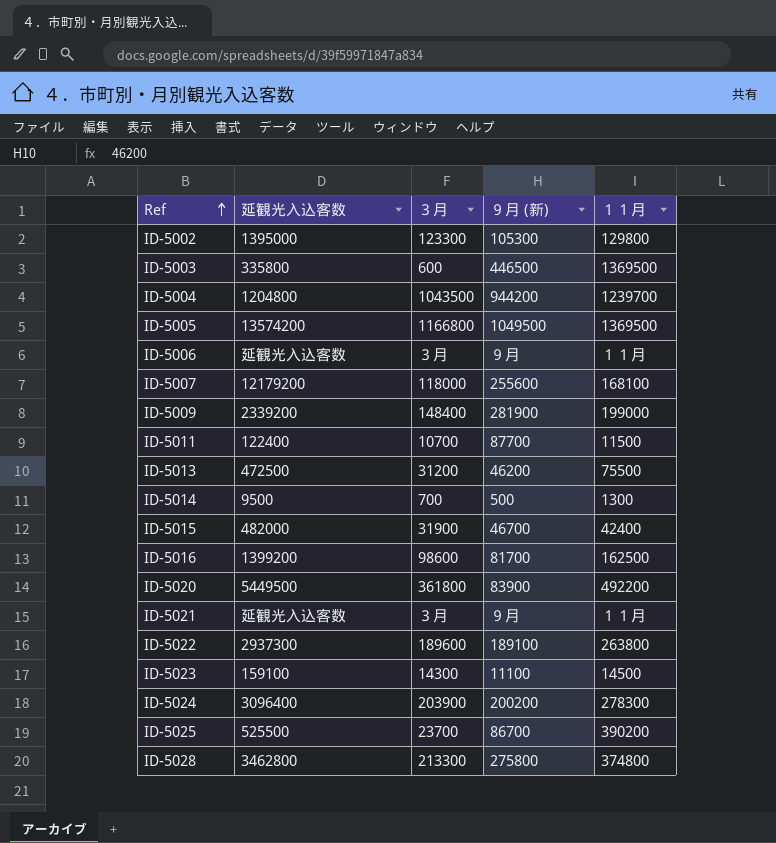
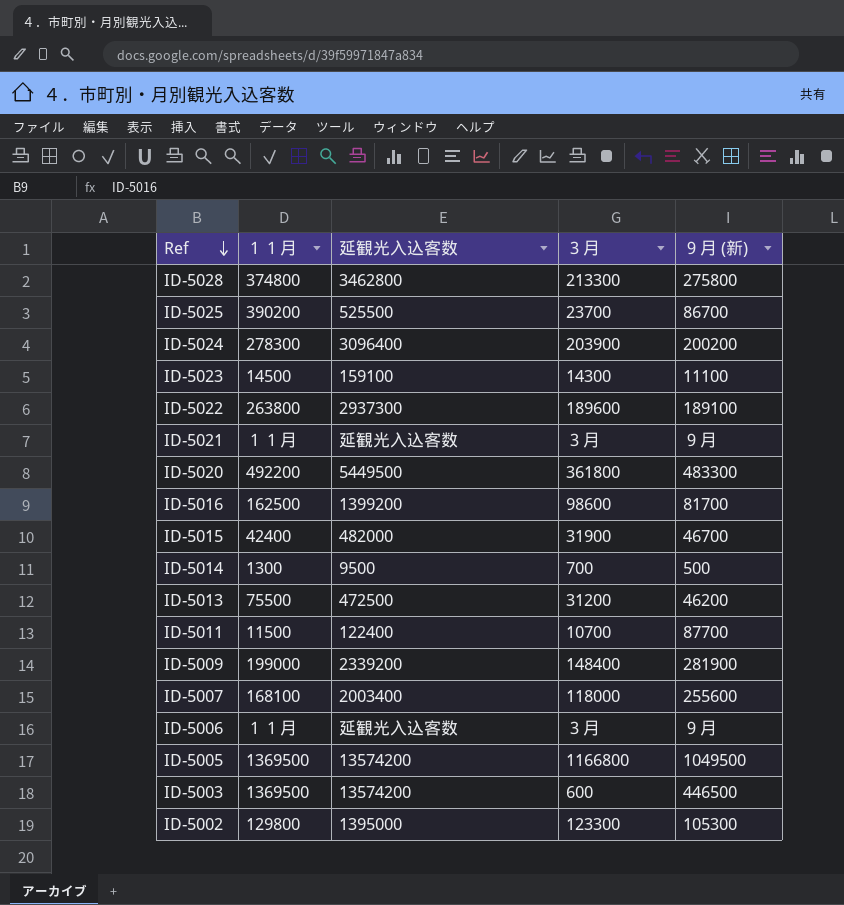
row order: Ref ascending -> Ref descending
column １１月 | position: 5 -> 2
row ID-5004: 1204800 | 1043500 | 944200 | 1239700 -> none
ID-5020 | ９月 (新): 83900 -> 483300
ID-5007 | 延観光入込客数: 12179200 -> 2003400
ID-5003 | 延観光入込客数: 335800 -> 13574200

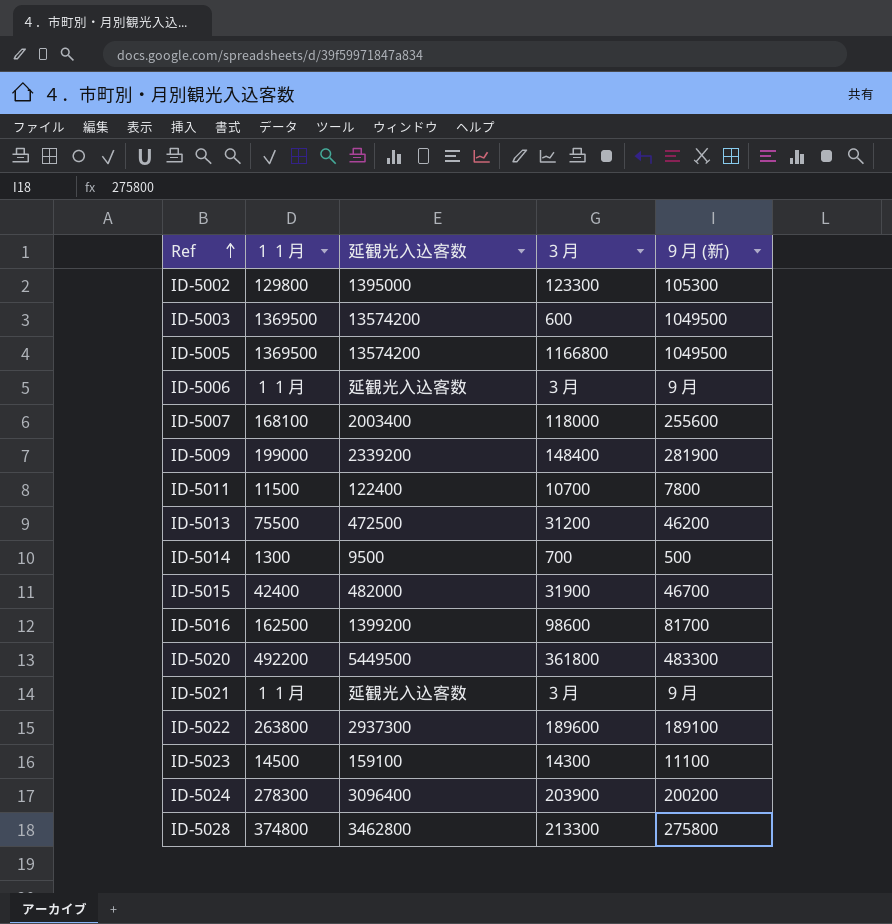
row order: Ref descending -> Ref ascending
row ID-5025: 390200 | 525500 | 23700 | 86700 -> none
ID-5003 | ９月 (新): 446500 -> 1049500
ID-5011 | ９月 (新): 87700 -> 7800

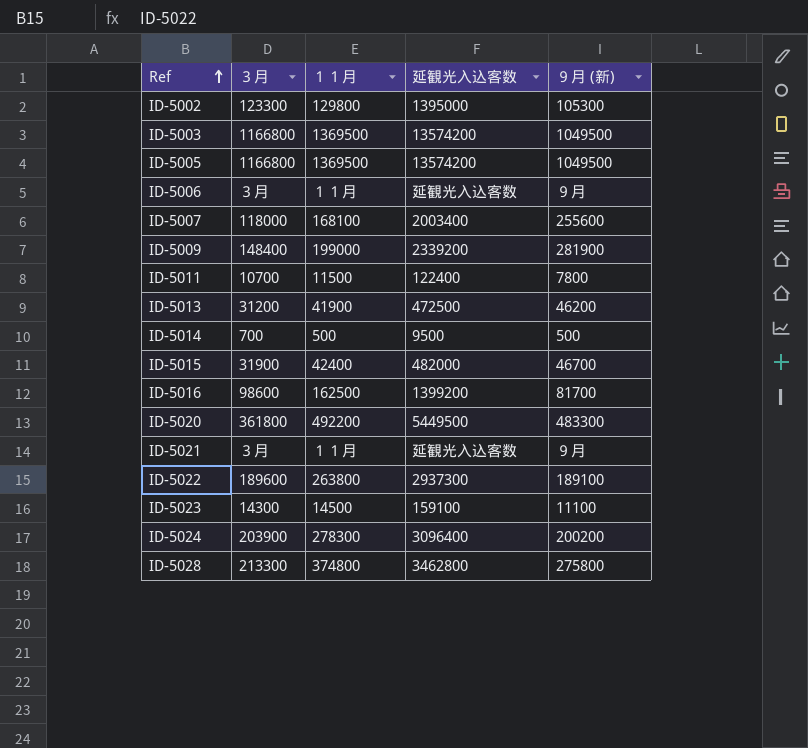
column ３月 | position: 4 -> 2
ID-5003 | ３月: 600 -> 1166800
ID-5013 | １１月: 75500 -> 41900
ID-5014 | １１月: 1300 -> 500

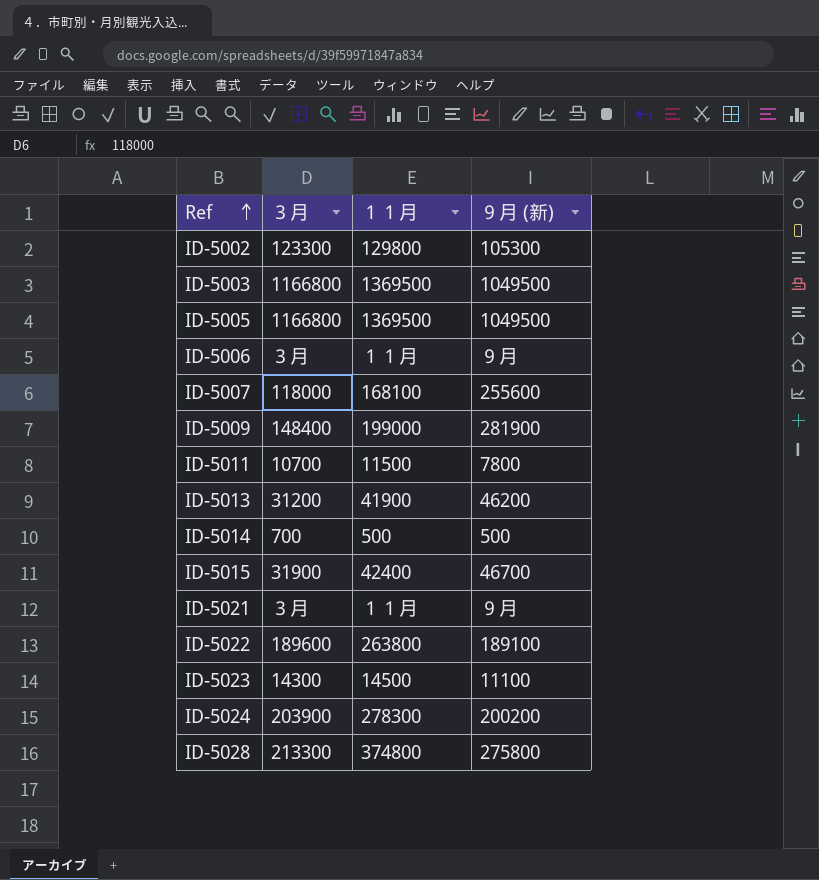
column 延観光入込客数 | position: 4 -> none
row ID-5016: 98600 | 162500 | 1399200 | 81700 -> none
row ID-5020: 361800 | 492200 | 5449500 | 483300 -> none

